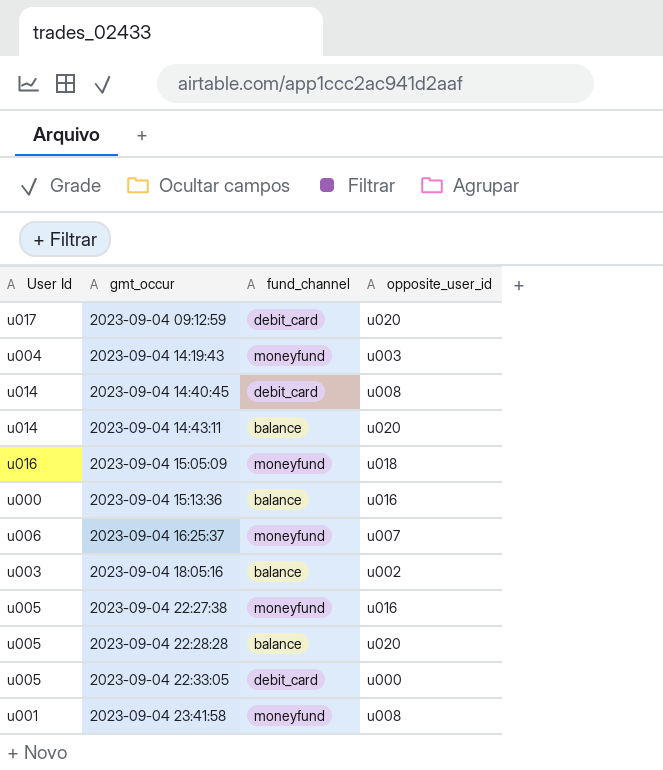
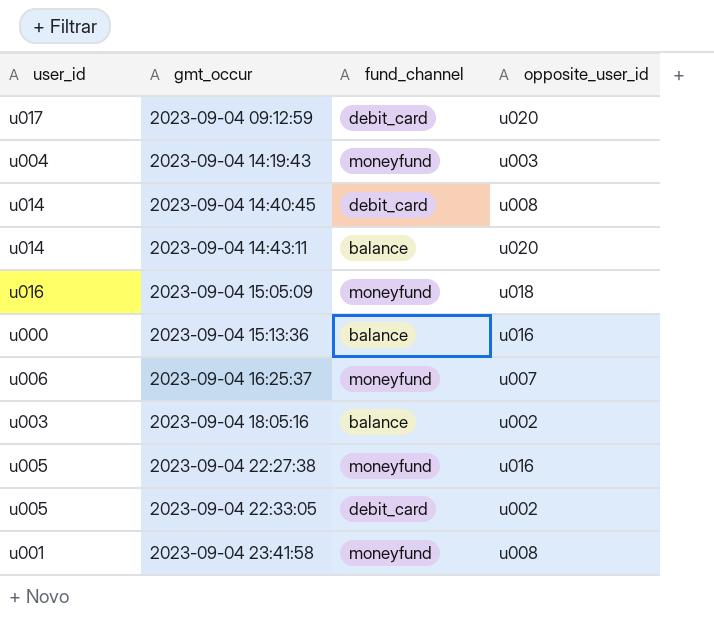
column name: User Id -> user_id
row 2023-09-04 22:28:28: u005 | balance | u020 -> none
2023-09-04 22:33:05 | opposite_user_id: u000 -> u002

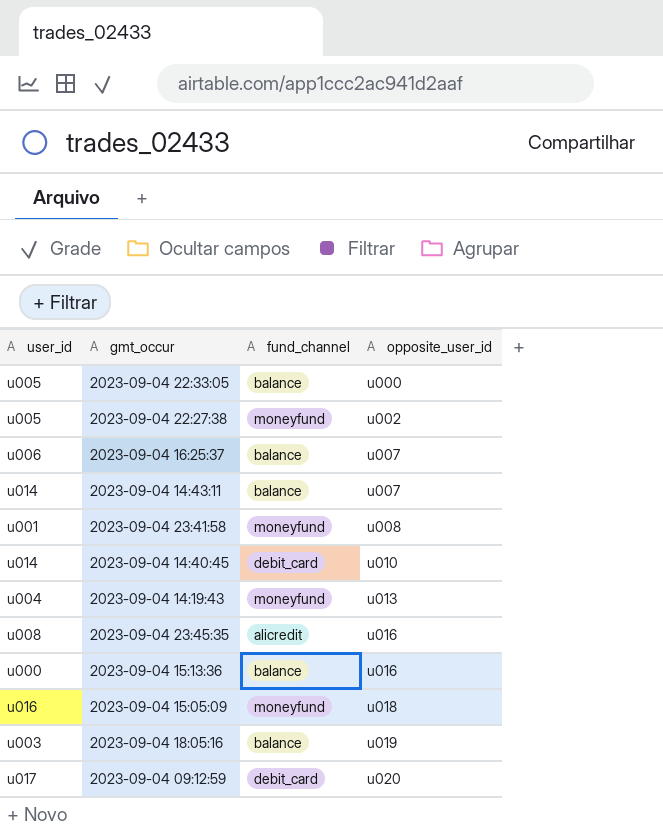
row order: gmt_occur ascending -> opposite_user_id ascending
2023-09-04 22:33:05 | fund_channel: debit_card -> balance
2023-09-04 22:33:05 | opposite_user_id: u002 -> u000
2023-09-04 22:27:38 | opposite_user_id: u016 -> u002
2023-09-04 16:25:37 | fund_channel: moneyfund -> balance
2023-09-04 14:43:11 | opposite_user_id: u020 -> u007
2023-09-04 14:40:45 | opposite_user_id: u008 -> u010
2023-09-04 14:19:43 | opposite_user_id: u003 -> u013
row 2023-09-04 23:45:35: none -> u008 | alicredit | u016
2023-09-04 18:05:16 | opposite_user_id: u002 -> u019

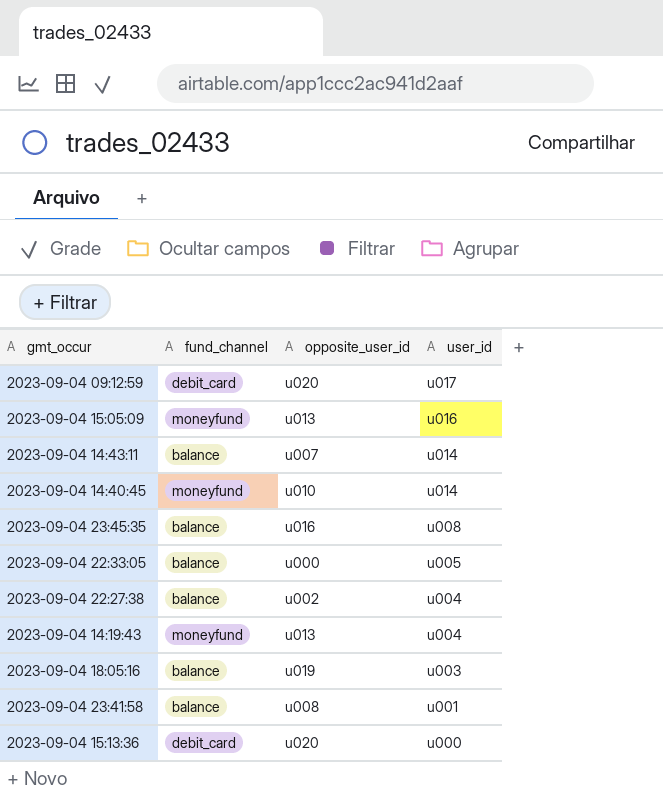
row order: opposite_user_id ascending -> user_id descending
column user_id | position: 1 -> 4
row 2023-09-04 16:25:37: u006 | balance | u007 -> none
2023-09-04 15:05:09 | opposite_user_id: u018 -> u013
2023-09-04 14:40:45 | fund_channel: debit_card -> moneyfund
2023-09-04 23:45:35 | fund_channel: alicredit -> balance
2023-09-04 22:27:38 | fund_channel: moneyfund -> balance
2023-09-04 22:27:38 | user_id: u005 -> u004
2023-09-04 23:41:58 | fund_channel: moneyfund -> balance
2023-09-04 15:13:36 | fund_channel: balance -> debit_card
2023-09-04 15:13:36 | opposite_user_id: u016 -> u020

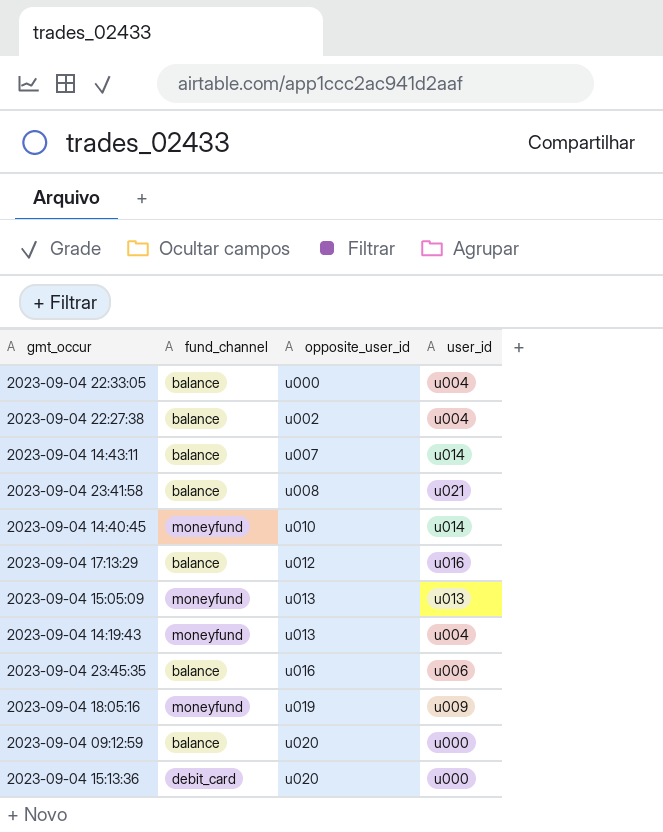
row order: user_id descending -> opposite_user_id ascending
2023-09-04 22:33:05 | user_id: u005 -> u004
2023-09-04 23:41:58 | user_id: u001 -> u021
row 2023-09-04 17:13:29: none -> balance | u012 | u016
2023-09-04 15:05:09 | user_id: u016 -> u013
2023-09-04 23:45:35 | user_id: u008 -> u006
2023-09-04 18:05:16 | fund_channel: balance -> moneyfund
2023-09-04 18:05:16 | user_id: u003 -> u009
2023-09-04 09:12:59 | fund_channel: debit_card -> balance
2023-09-04 09:12:59 | user_id: u017 -> u000

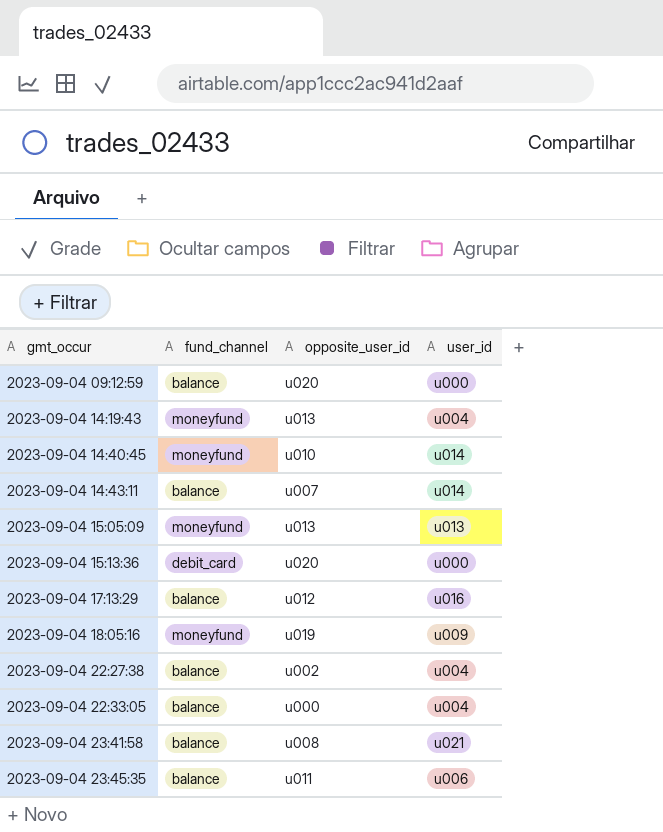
row order: opposite_user_id ascending -> gmt_occur ascending
2023-09-04 23:45:35 | opposite_user_id: u016 -> u011

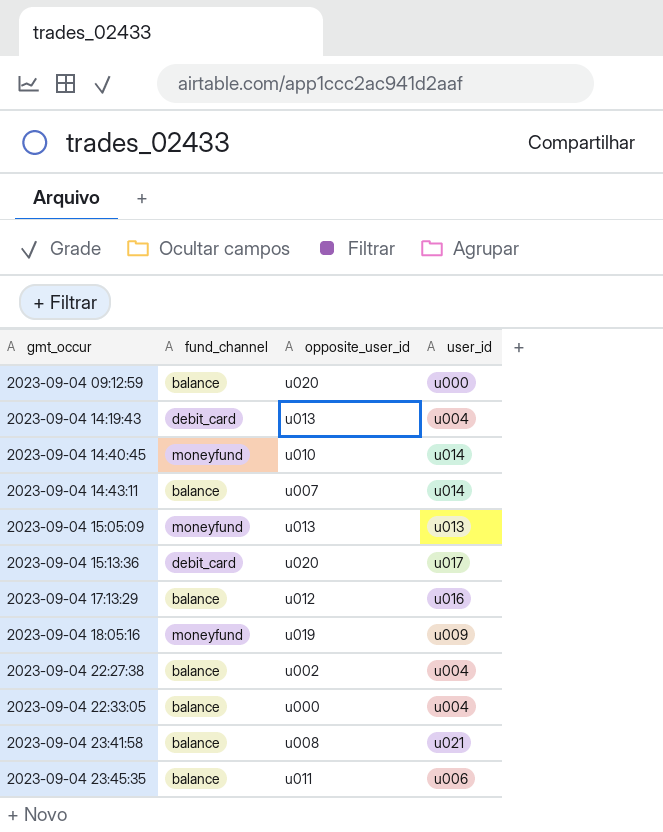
2023-09-04 14:19:43 | fund_channel: moneyfund -> debit_card
2023-09-04 15:13:36 | user_id: u000 -> u017

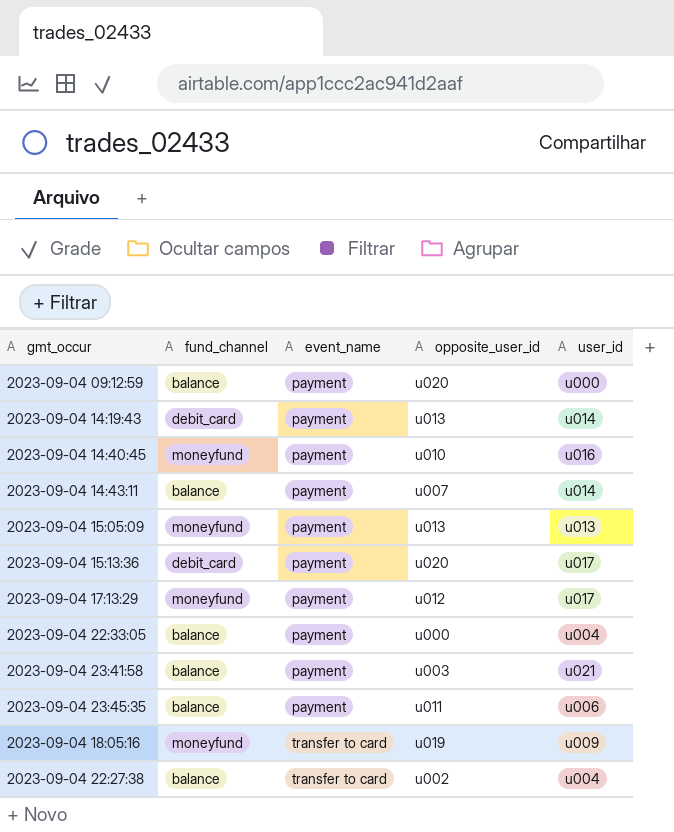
row order: gmt_occur ascending -> event_name ascending
column event_name | position: none -> 3
2023-09-04 14:19:43 | user_id: u004 -> u014
2023-09-04 14:40:45 | user_id: u014 -> u016
2023-09-04 17:13:29 | fund_channel: balance -> moneyfund
2023-09-04 17:13:29 | user_id: u016 -> u017
2023-09-04 23:41:58 | opposite_user_id: u008 -> u003

